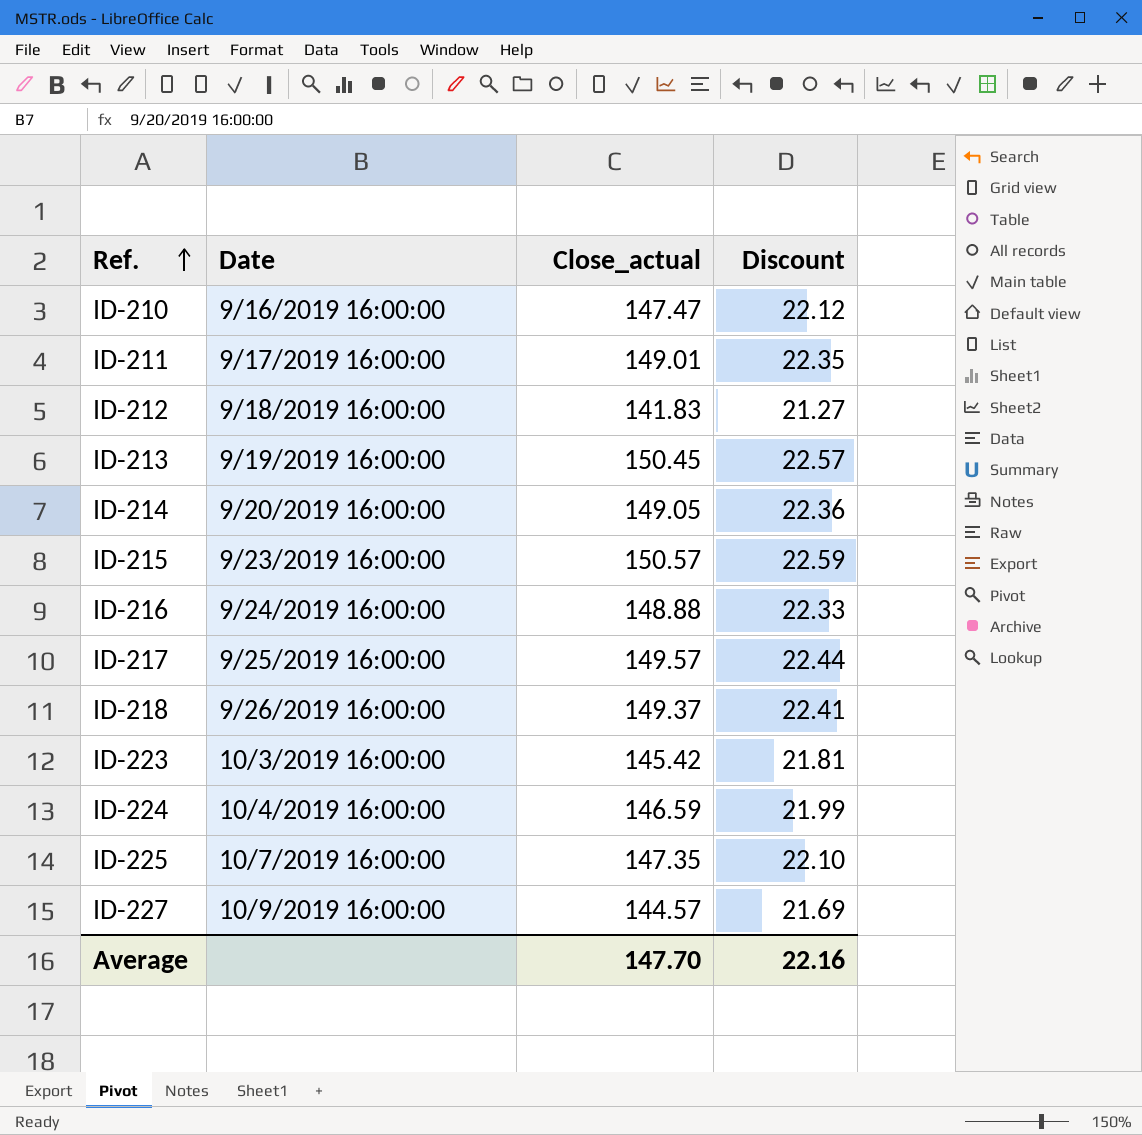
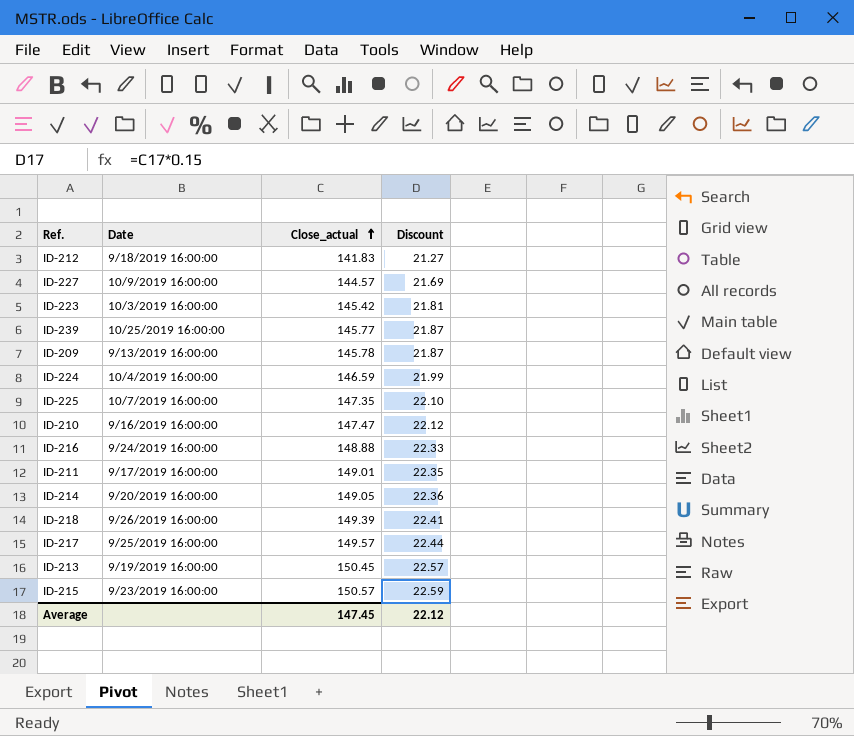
row order: Ref. ascending -> Close_actual ascending
row ID-239: none -> 10/25/2019 16:00:00 | 145.77 | 21.87
row ID-209: none -> 9/13/2019 16:00:00 | 145.78 | 21.87
ID-218 | Close_actual: 149.37 -> 149.39
Average | Close_actual: 147.70 -> 147.45
Average | Discount: 22.16 -> 22.12

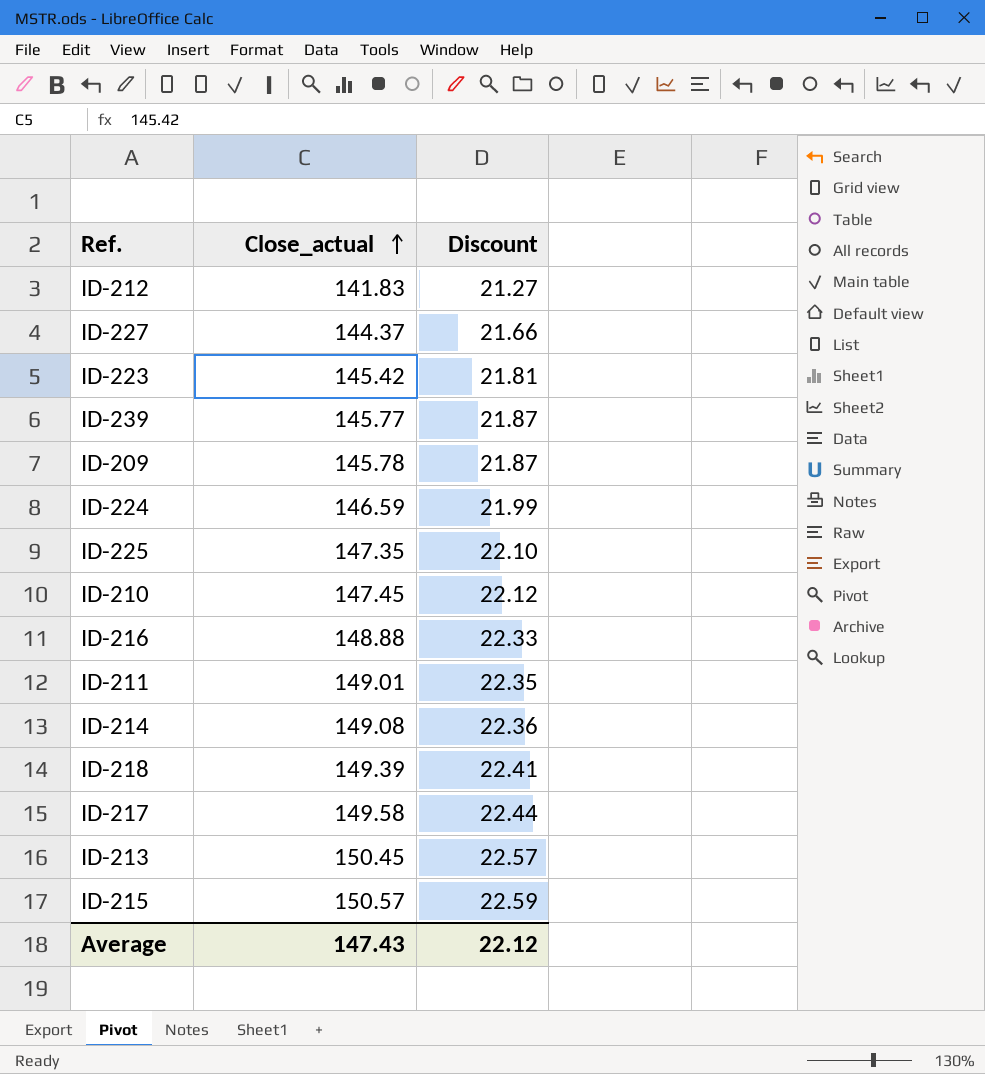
column Date | position: 2 -> none
ID-227 | Close_actual: 144.57 -> 144.37
ID-227 | Discount: 21.69 -> 21.66
ID-210 | Close_actual: 147.47 -> 147.45
ID-214 | Close_actual: 149.05 -> 149.08
ID-217 | Close_actual: 149.57 -> 149.58
Average | Close_actual: 147.45 -> 147.43

